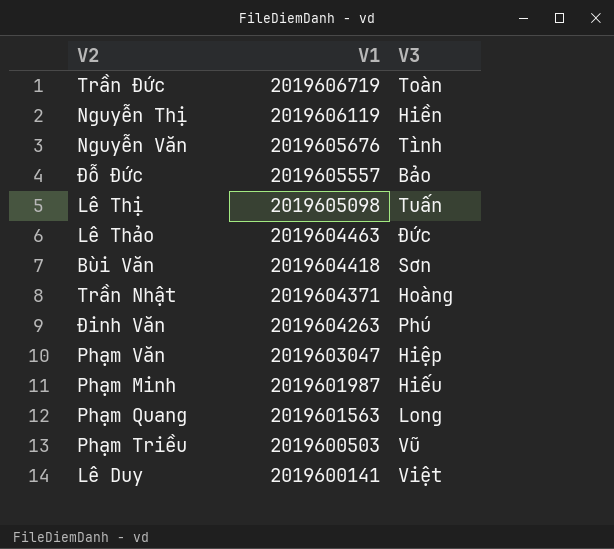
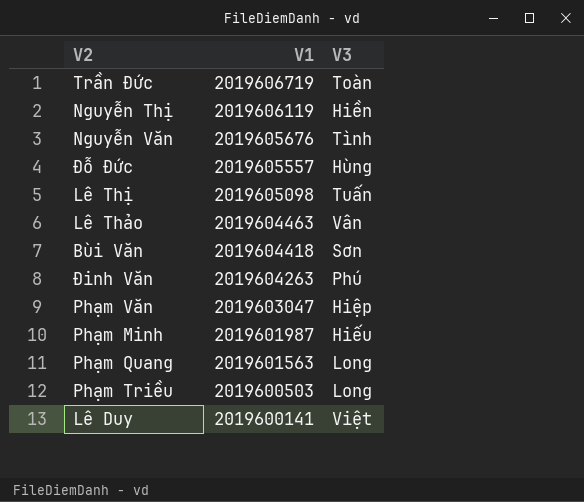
row Trần Nhật: 2019604371 | Hoàng -> none
Đỗ Đức | V3: Bảo -> Hùng
Lê Thảo | V3: Đức -> Vân
Phạm Triều | V3: Vũ -> Long

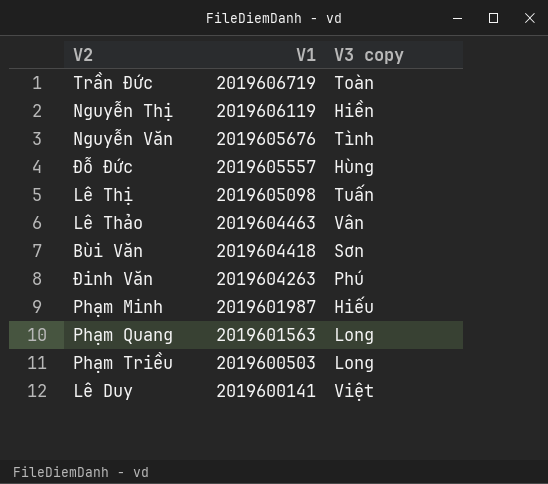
column name: V3 -> V3 copy
row Phạm Văn: 2019603047 | Hiệp -> none

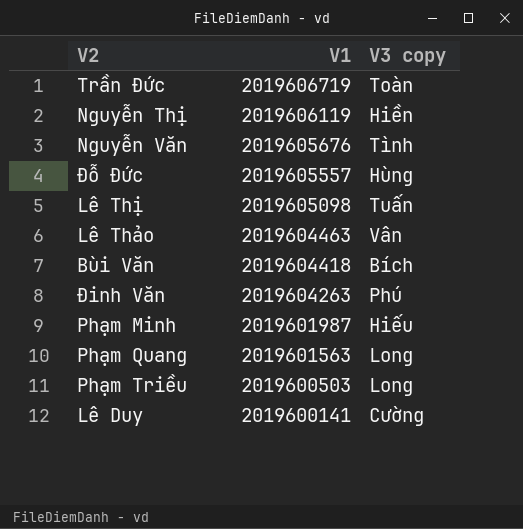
Bùi Văn | V3 copy: Sơn -> Bích
Lê Duy | V3 copy: Việt -> Cường

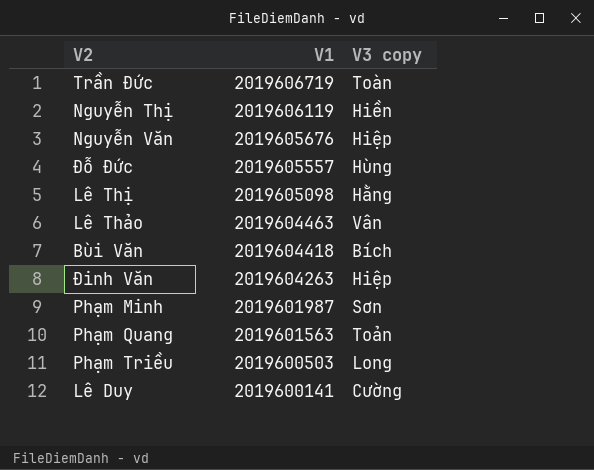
Nguyễn Văn | V3 copy: Tình -> Hiệp
Lê Thị | V3 copy: Tuấn -> Hằng
Đinh Văn | V3 copy: Phú -> Hiệp
Phạm Minh | V3 copy: Hiếu -> Sơn
Phạm Quang | V3 copy: Long -> Toản

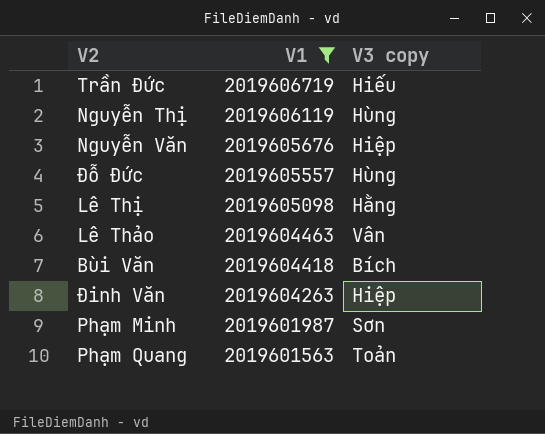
filter: none -> V1 >= 2019601563
Trần Đức | V3 copy: Toàn -> Hiếu
Nguyễn Thị | V3 copy: Hiền -> Hùng

